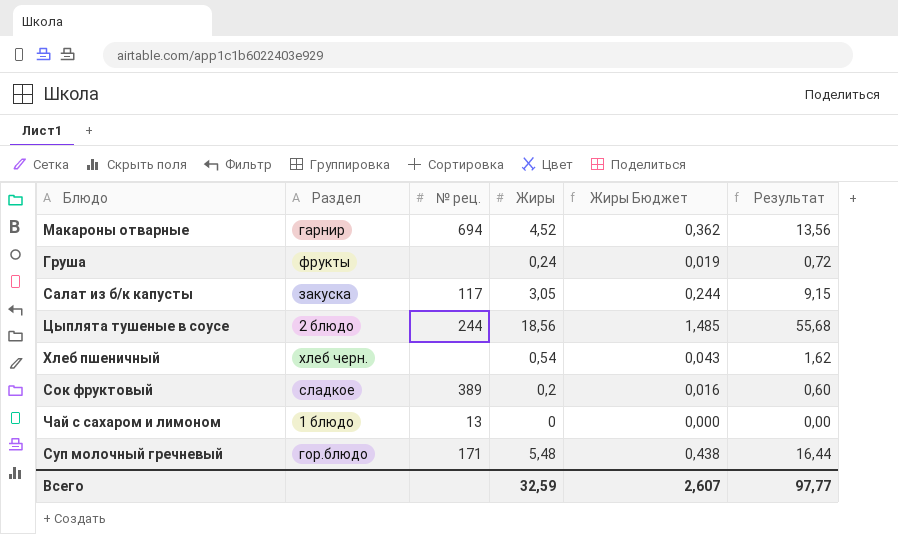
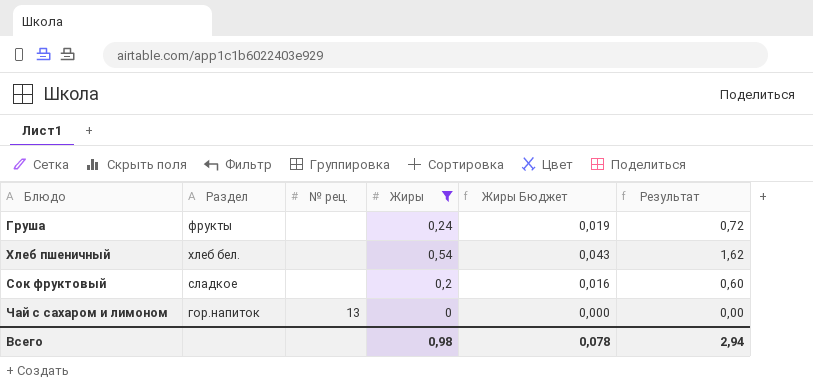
filter: none -> Жиры <= 0,54
Хлеб пшеничный | Раздел: хлеб черн. -> хлеб бел.
Сок фруктовый | № рец.: 389 -> none
Чай с сахаром и лимоном | Раздел: 1 блюдо -> гор.напиток
Всего | Жиры: 32,59 -> 0,98
Всего | Жиры Бюджет: 2,607 -> 0,078
Всего | Результат: 97,77 -> 2,94

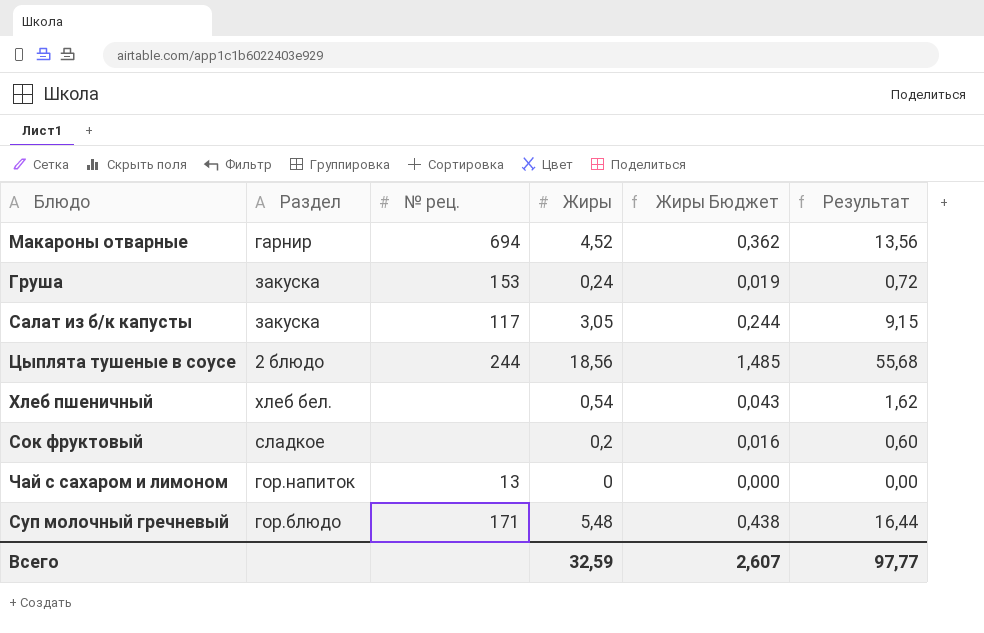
filter: Жиры <= 0,54 -> none
Груша | Раздел: фрукты -> закуска
Груша | № рец.: none -> 153
Всего | Жиры: 0,98 -> 32,59
Всего | Жиры Бюджет: 0,078 -> 2,607
Всего | Результат: 2,94 -> 97,77

